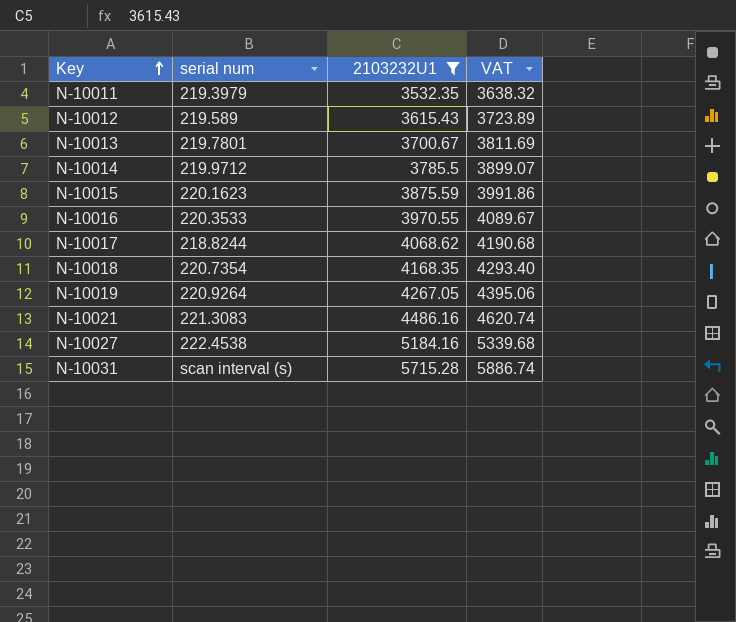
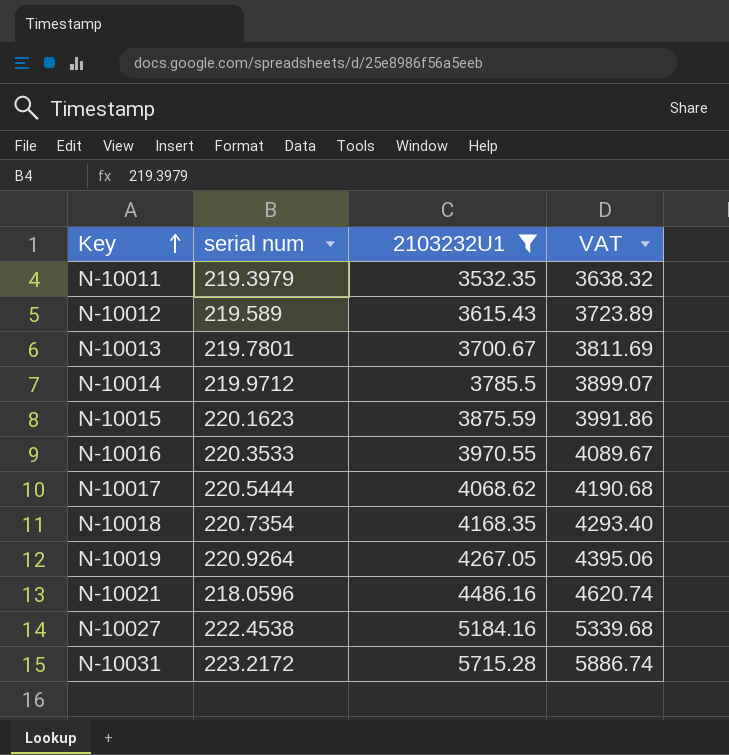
N-10017 | serial num: 218.8244 -> 220.5444
N-10021 | serial num: 221.3083 -> 218.0596
N-10031 | serial num: scan interval (s) -> 223.2172

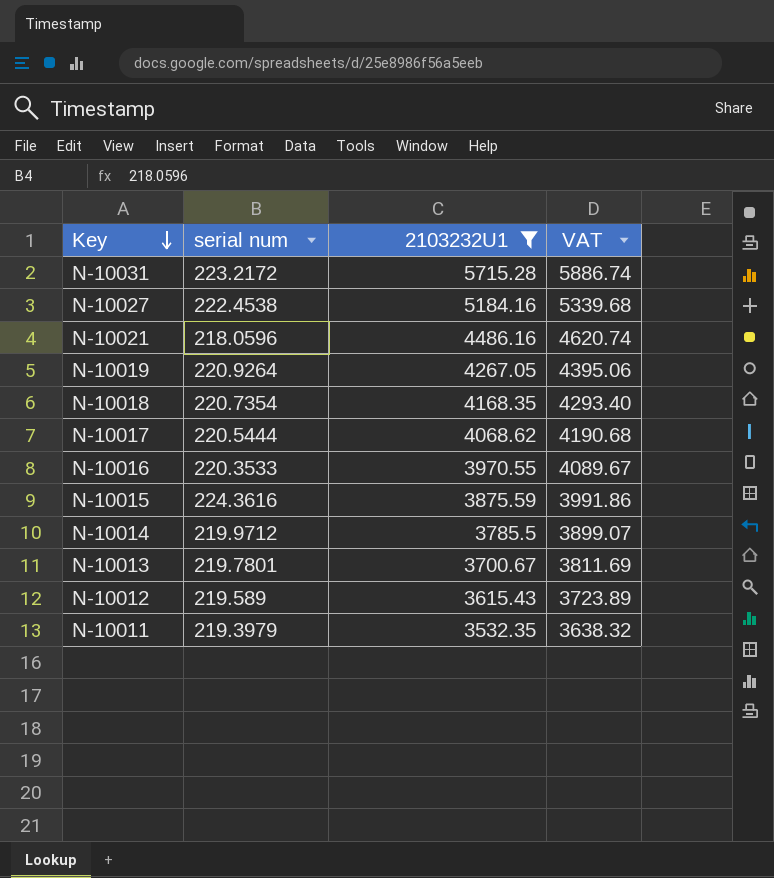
row order: Key ascending -> Key descending
N-10015 | serial num: 220.1623 -> 224.3616

